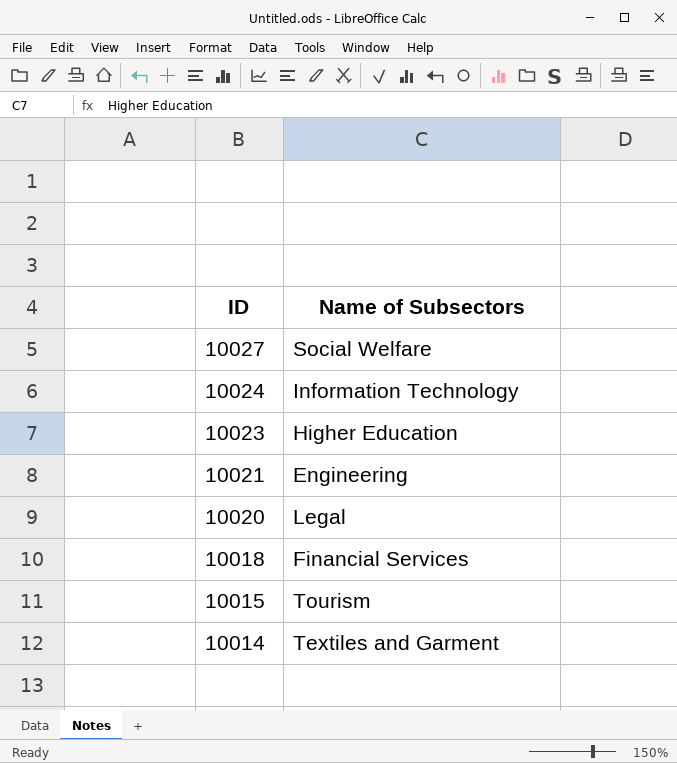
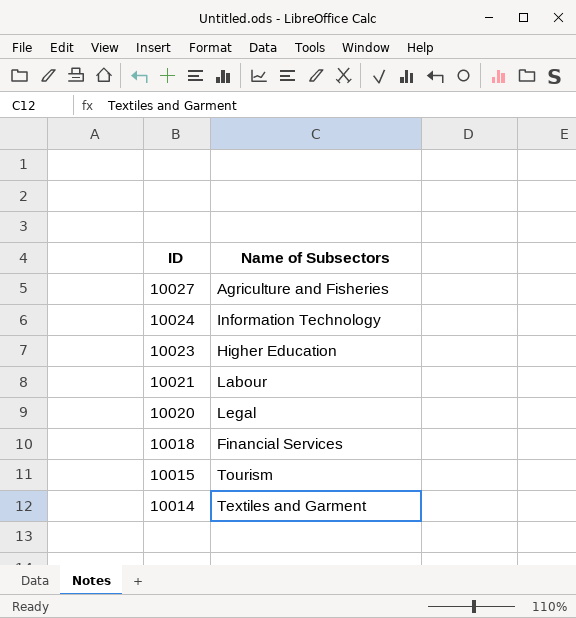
10027 | Name of Subsectors: Social Welfare -> Agriculture and Fisheries
10021 | Name of Subsectors: Engineering -> Labour

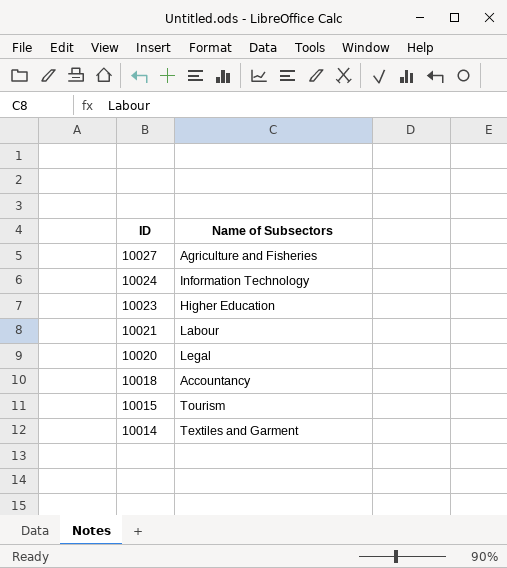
10018 | Name of Subsectors: Financial Services -> Accountancy

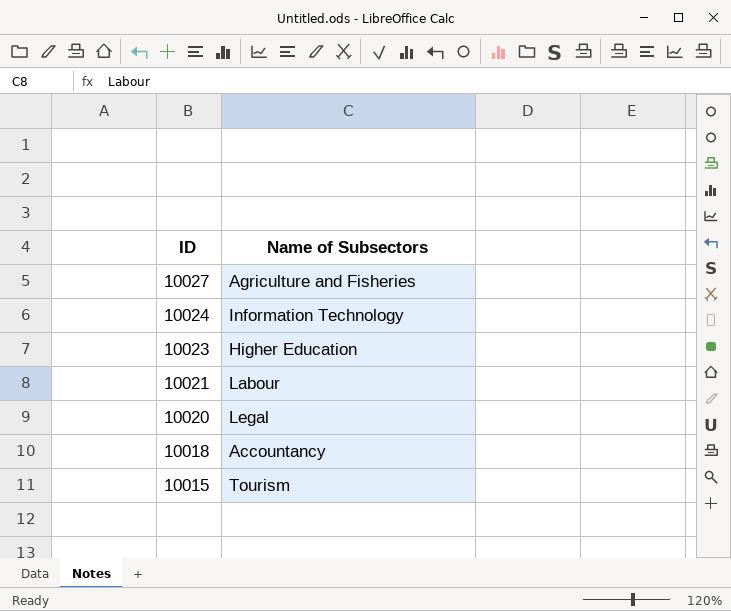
row 10014: Textiles and Garment -> none

